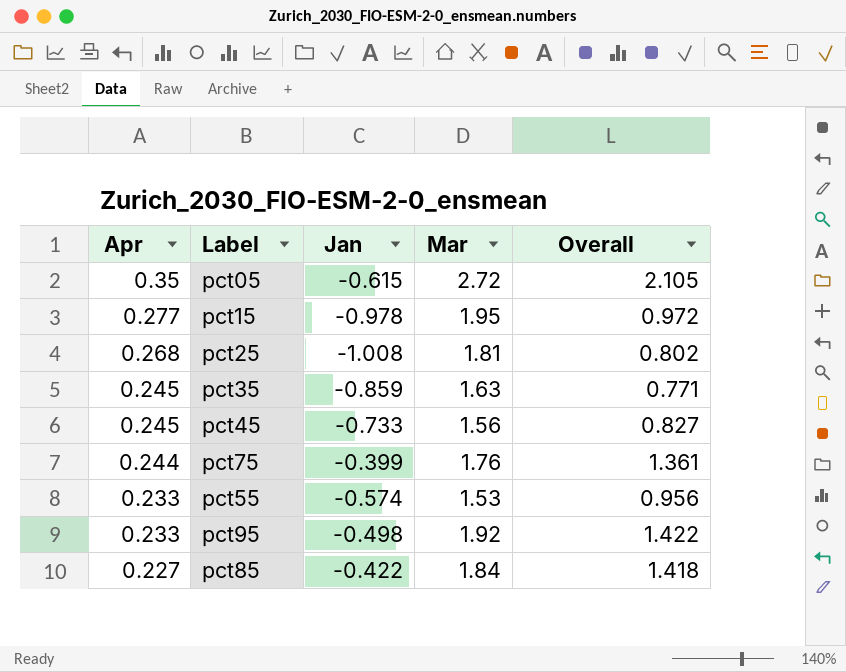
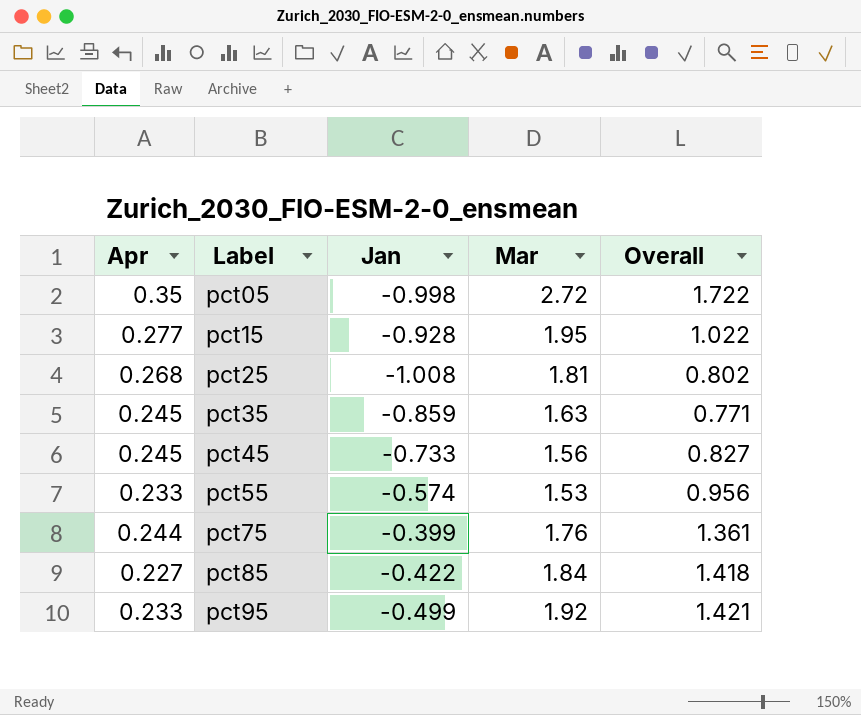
row order: Apr descending -> Label ascending
pct05 | Jan: -0.615 -> -0.998
pct05 | Overall: 2.105 -> 1.722
pct15 | Jan: -0.978 -> -0.928
pct15 | Overall: 0.972 -> 1.022
pct95 | Jan: -0.498 -> -0.499
pct95 | Overall: 1.422 -> 1.421

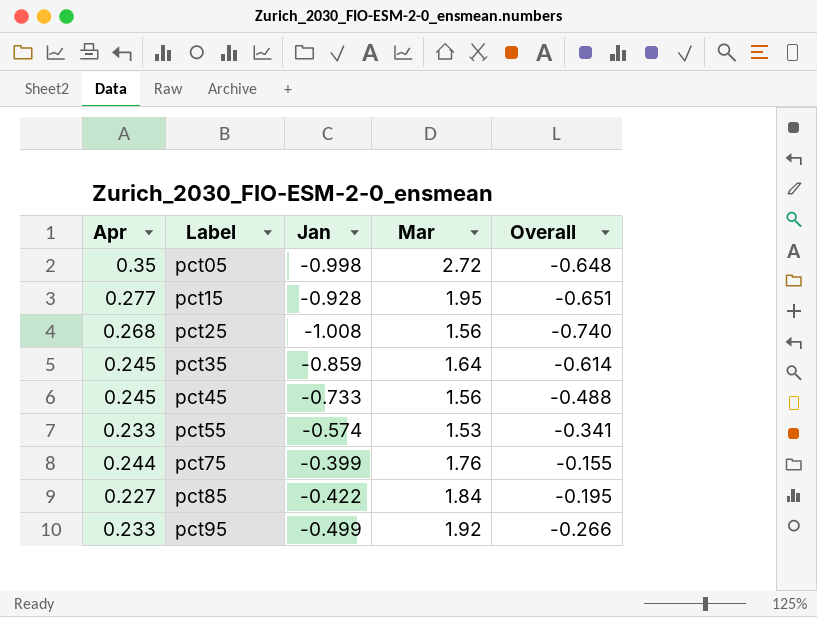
column Overall | formula: [Jan] + [Mar] -> [Apr] + [Jan]
pct25 | Mar: 1.81 -> 1.56
pct35 | Mar: 1.63 -> 1.64

